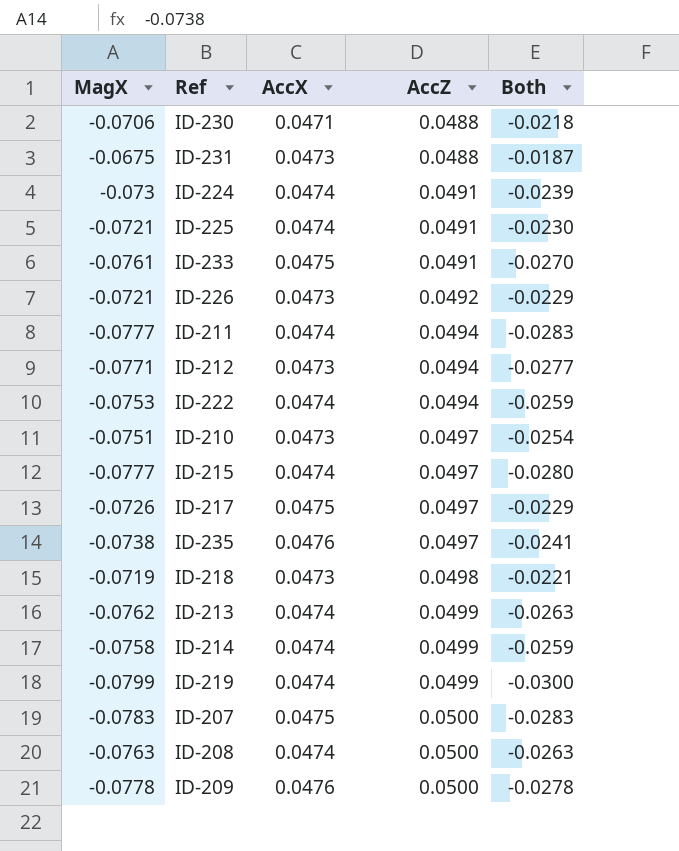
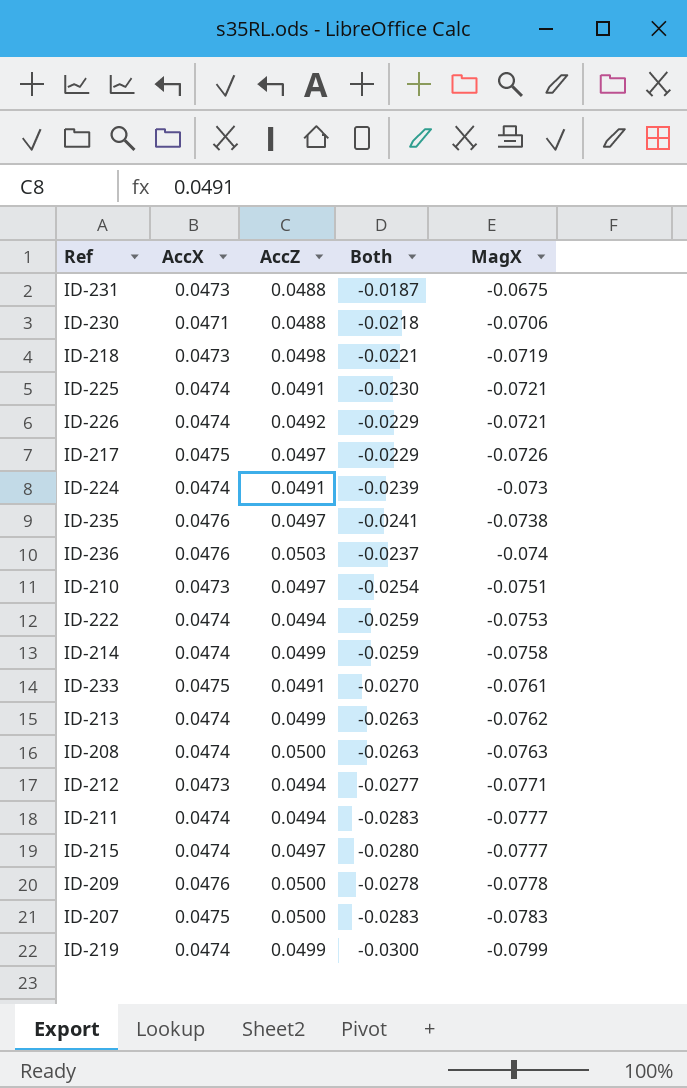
row order: AccZ ascending -> MagX descending
column MagX | position: 1 -> 5
ID-226 | AccX: 0.0473 -> 0.0474
row ID-236: none -> 0.0476 | 0.0503 | -0.0237 | -0.074

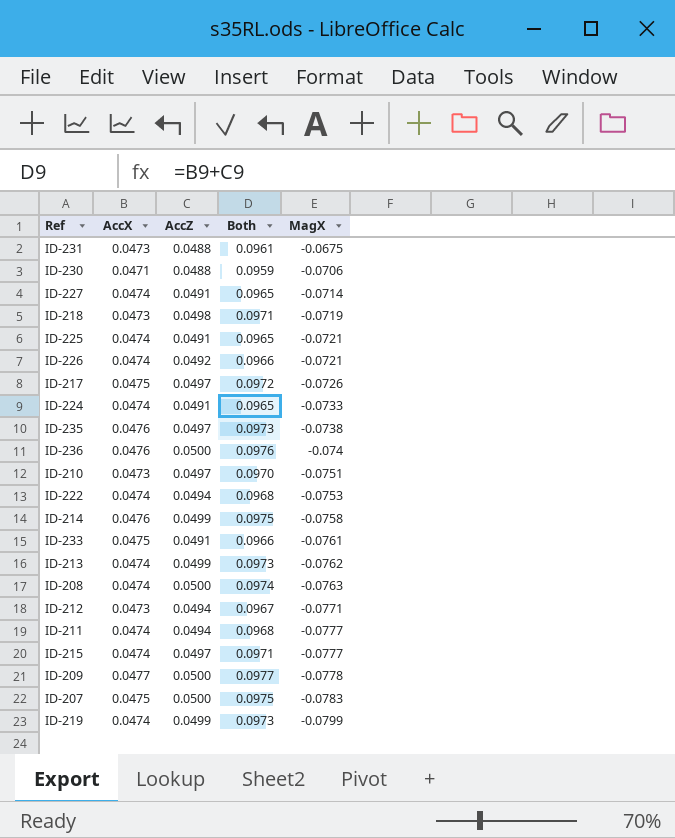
column Both | formula: [AccZ] + [MagX] -> [AccX] + [AccZ]
row ID-227: none -> 0.0474 | 0.0491 | 0.0965 | -0.0714
ID-224 | MagX: -0.073 -> -0.0733
ID-236 | AccZ: 0.0503 -> 0.0500
ID-214 | AccX: 0.0474 -> 0.0476
ID-209 | AccX: 0.0476 -> 0.0477

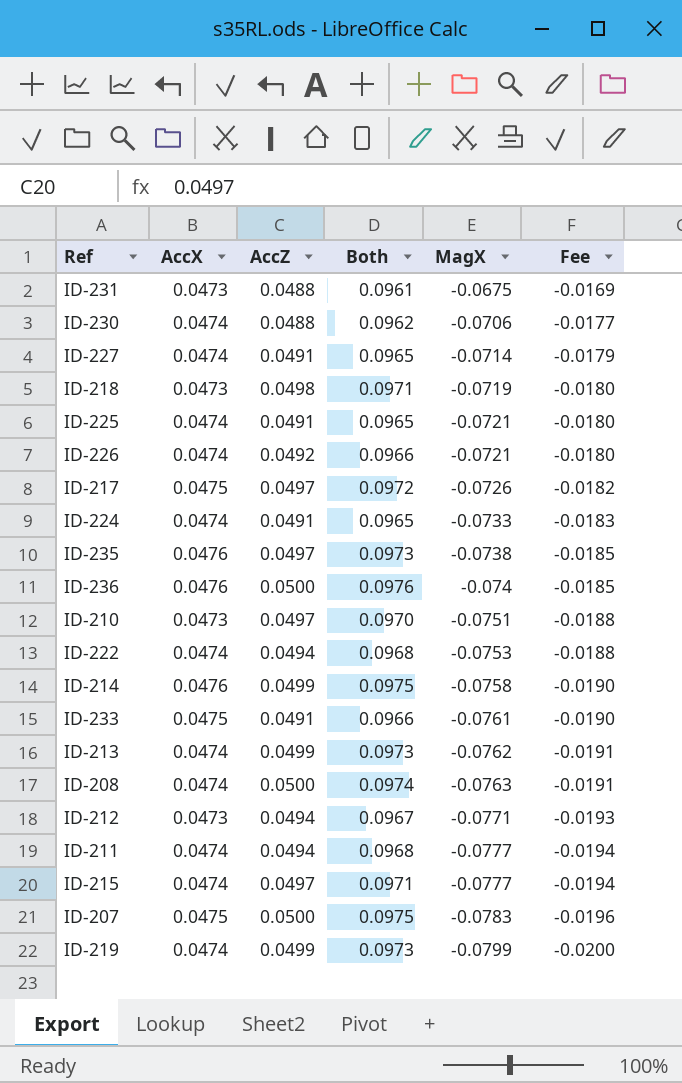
column Fee | formula: none -> [MagX] * 0.25
row ID-209: 0.0477 | 0.0500 | 0.0977 | -0.0778 -> none
ID-230 | AccX: 0.0471 -> 0.0474
ID-230 | Both: 0.0959 -> 0.0962

